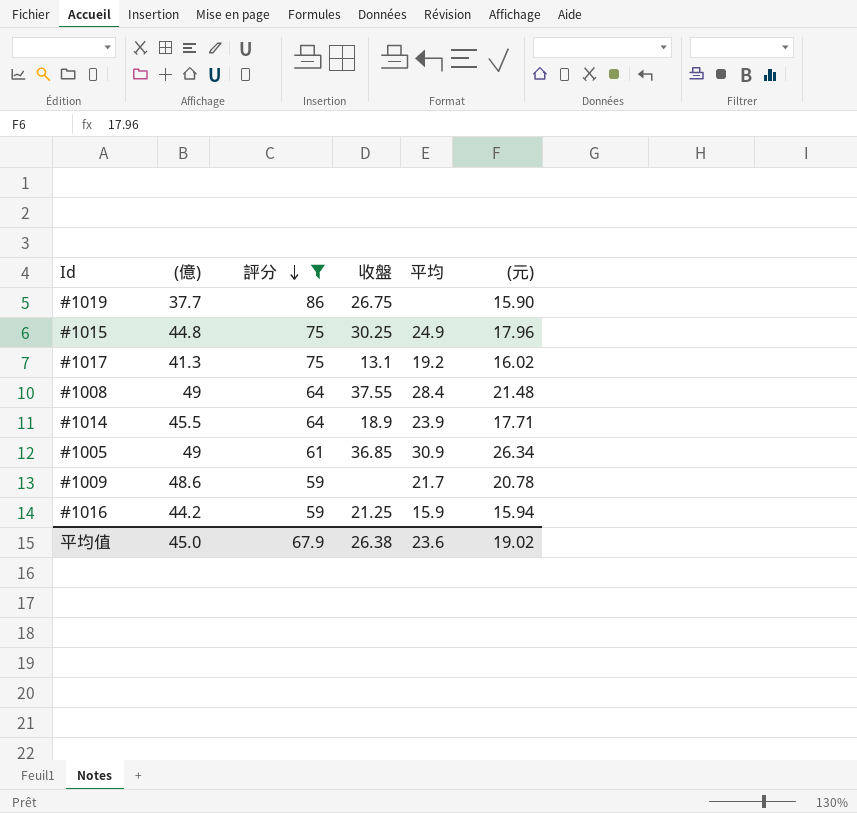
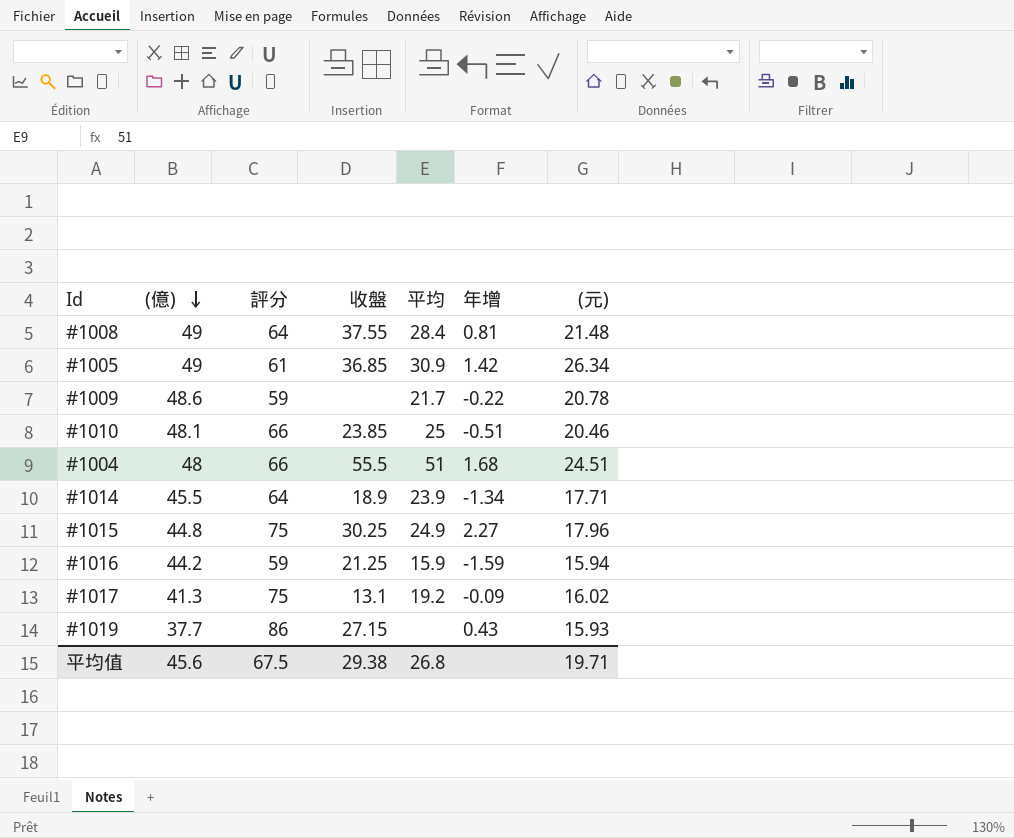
filter: 評分 != 66 -> none
row order: 評分 descending -> (億) descending
column 年增 | position: none -> 6
#1019 | 收盤: 26.75 -> 27.15
#1019 | (元): 15.90 -> 15.93
平均值 | (億): 45.0 -> 45.6
平均值 | 評分: 67.9 -> 67.5
平均值 | 收盤: 26.38 -> 29.38
平均值 | 平均: 23.6 -> 26.8
平均值 | (元): 19.02 -> 19.71

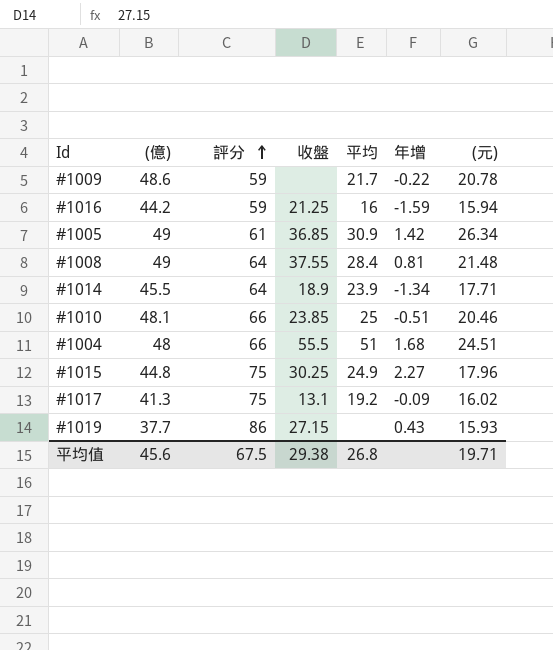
row order: (億) descending -> 評分 ascending
#1016 | 平均: 15.9 -> 16

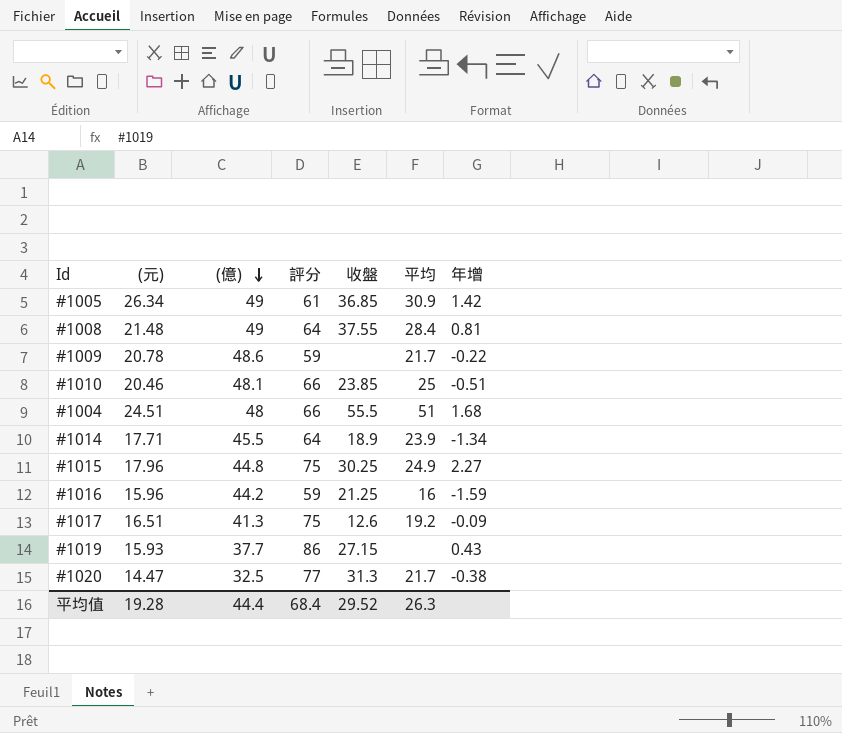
row order: 評分 ascending -> (億) descending
column (元) | position: 7 -> 2
#1016 | (元): 15.94 -> 15.96
#1017 | (元): 16.02 -> 16.51
#1017 | 收盤: 13.1 -> 12.6
row #1020: none -> 14.47 | 32.5 | 77 | 31.3 | 21.7 | -0.38
平均值 | (元): 19.71 -> 19.28
平均值 | (億): 45.6 -> 44.4
平均值 | 評分: 67.5 -> 68.4
平均值 | 收盤: 29.38 -> 29.52
平均值 | 平均: 26.8 -> 26.3

